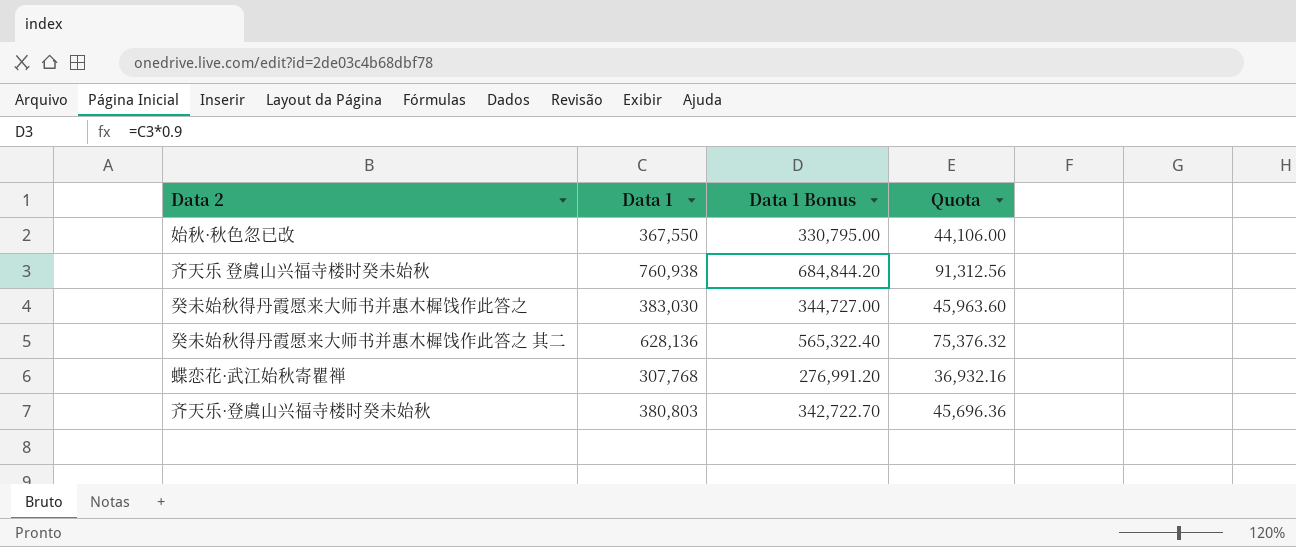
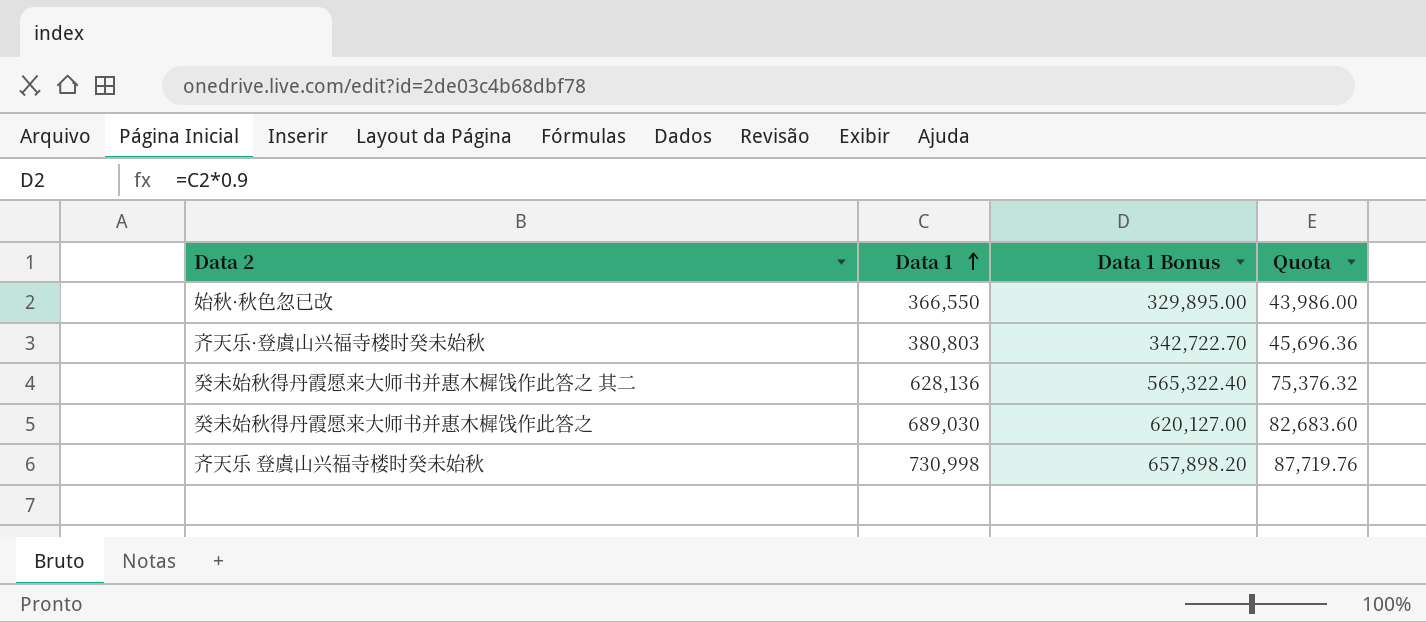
row order: none -> Data 1 ascending
row 蝶恋花·武江始秋寄瞿禅: 307,768 | 276,991.20 | 36,932.16 -> none
始秋·秋色忽已改 | Data 1: 367,550 -> 366,550
始秋·秋色忽已改 | Data 1 Bonus: 330,795.00 -> 329,895.00
始秋·秋色忽已改 | Quota: 44,106.00 -> 43,986.00
癸未始秋得丹霞愿来大师书并惠木樨饯作此答之 | Data 1: 383,030 -> 689,030
癸未始秋得丹霞愿来大师书并惠木樨饯作此答之 | Data 1 Bonus: 344,727.00 -> 620,127.00
癸未始秋得丹霞愿来大师书并惠木樨饯作此答之 | Quota: 45,963.60 -> 82,683.60
齐天乐 登虞山兴福寺楼时癸未始秋 | Data 1: 760,938 -> 730,998
齐天乐 登虞山兴福寺楼时癸未始秋 | Data 1 Bonus: 684,844.20 -> 657,898.20
齐天乐 登虞山兴福寺楼时癸未始秋 | Quota: 91,312.56 -> 87,719.76

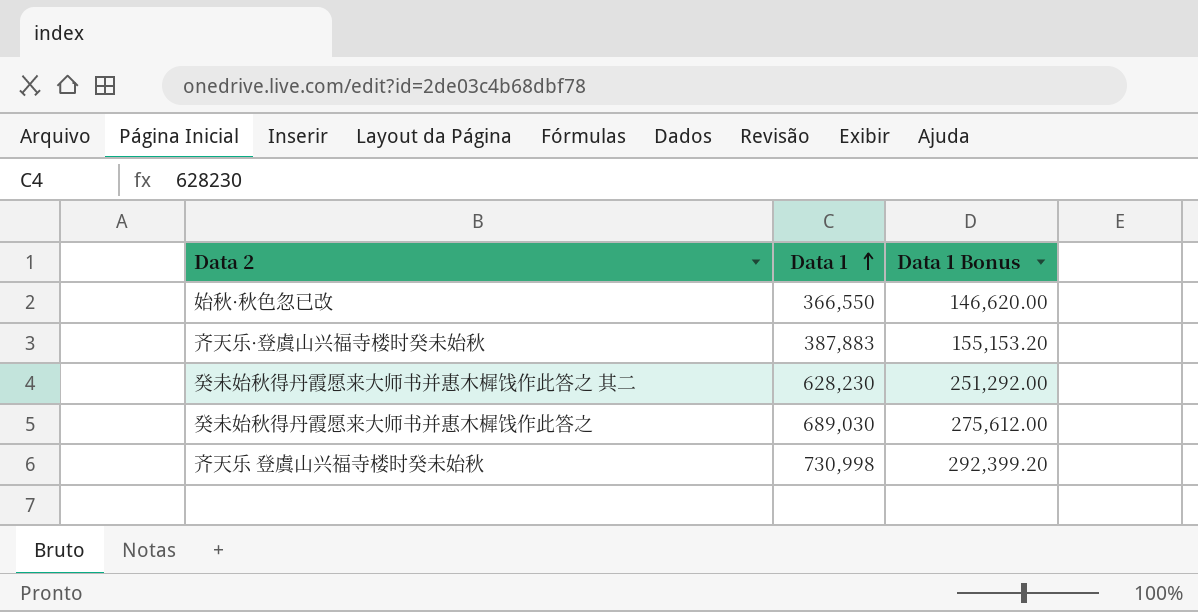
column Quota | formula: [Data 1] * 0.12 -> none
column Data 1 Bonus | formula: [Data 1] * 0.9 -> [Data 1] * 0.4
齐天乐·登虞山兴福寺楼时癸未始秋 | Data 1: 380,803 -> 387,883
癸未始秋得丹霞愿来大师书并惠木樨饯作此答之 其二 | Data 1: 628,136 -> 628,230

